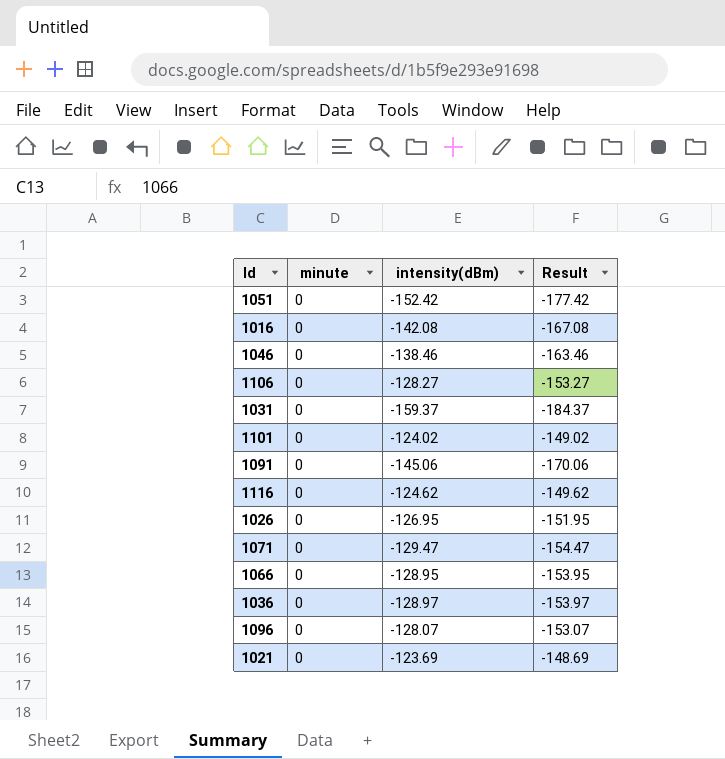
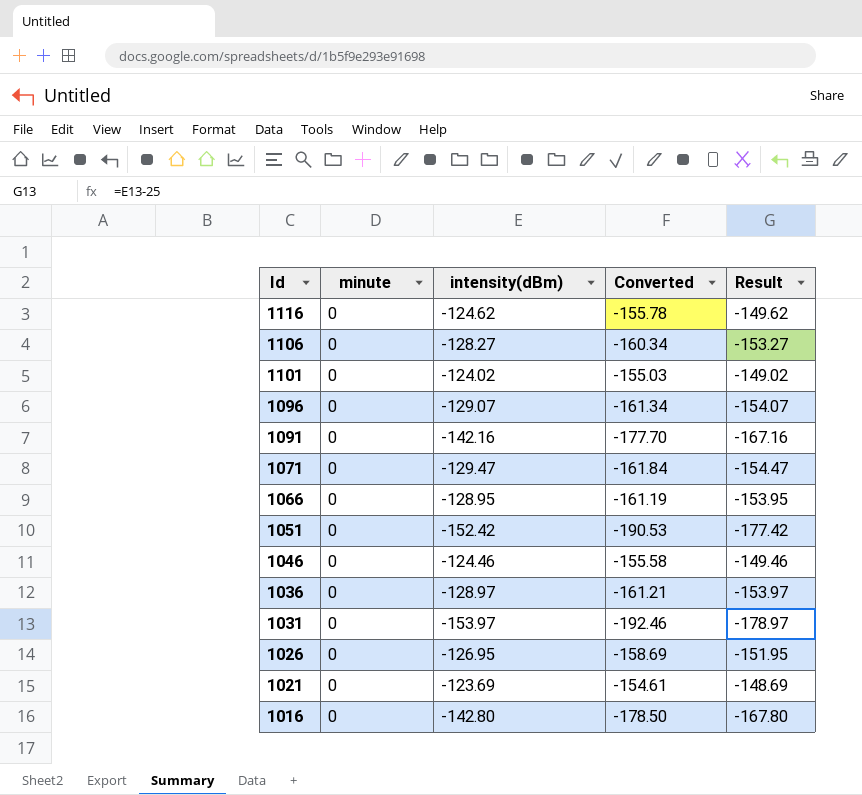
row order: none -> Id descending
column Converted | formula: none -> [intensity(dBm)] * 1.25
1096 | intensity(dBm): -128.07 -> -129.07
1096 | Result: -153.07 -> -154.07
1091 | intensity(dBm): -145.06 -> -142.16
1091 | Result: -170.06 -> -167.16
1046 | intensity(dBm): -138.46 -> -124.46
1046 | Result: -163.46 -> -149.46
1031 | intensity(dBm): -159.37 -> -153.97
1031 | Result: -184.37 -> -178.97
1016 | intensity(dBm): -142.08 -> -142.80
1016 | Result: -167.08 -> -167.80

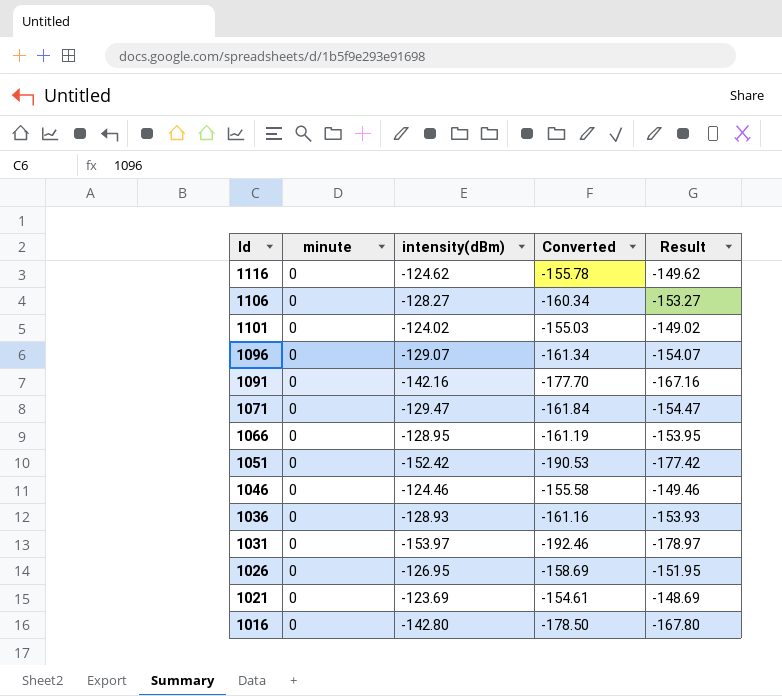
1036 | intensity(dBm): -128.97 -> -128.93
1036 | Converted: -161.21 -> -161.16
1036 | Result: -153.97 -> -153.93

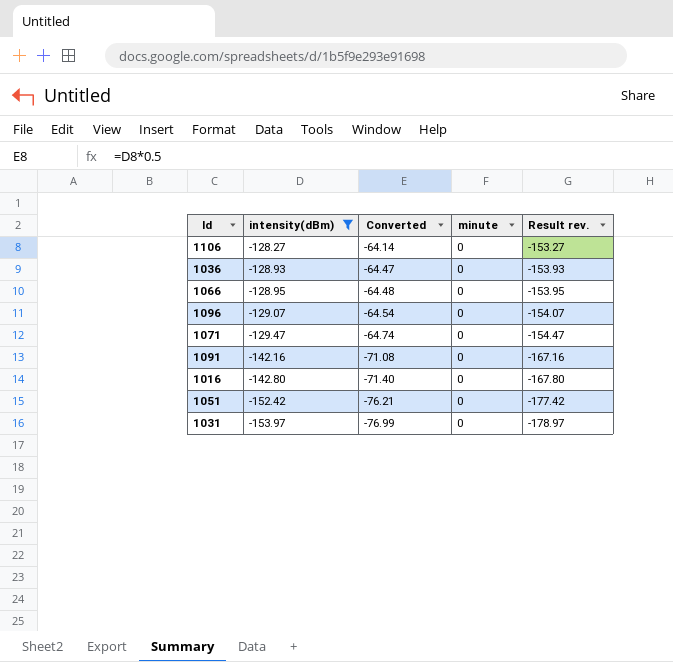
filter: none -> intensity(dBm) <= -128.27
row order: Id descending -> intensity(dBm) descending
column Converted | formula: [intensity(dBm)] * 1.25 -> [intensity(dBm)] * 0.5
column minute | position: 2 -> 4
column name: Result -> Result rev.

